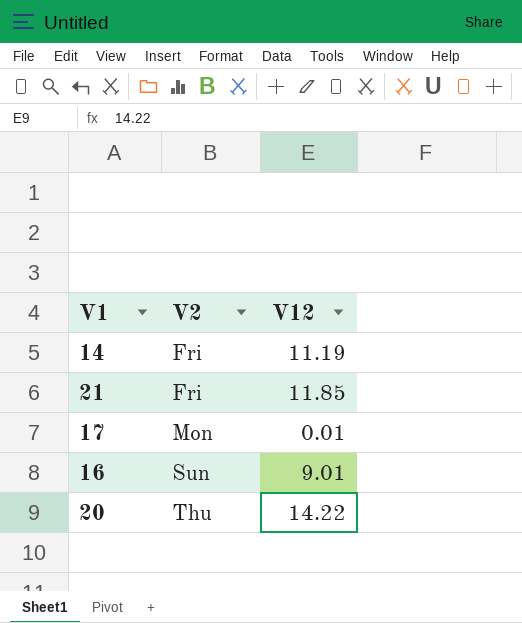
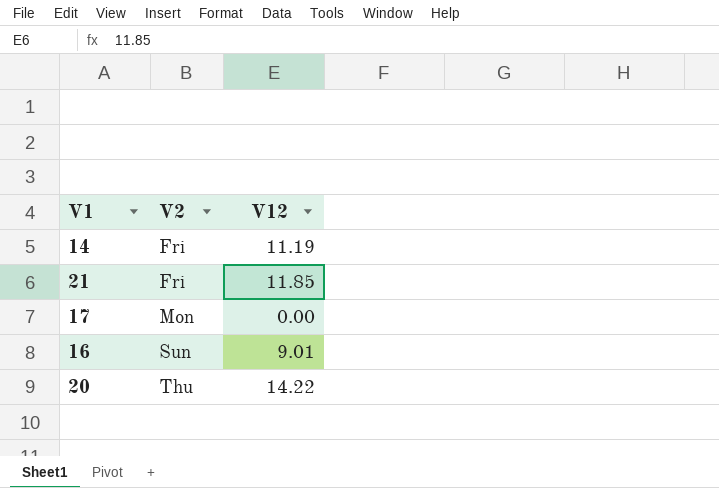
17 | V12: 0.01 -> 0.00

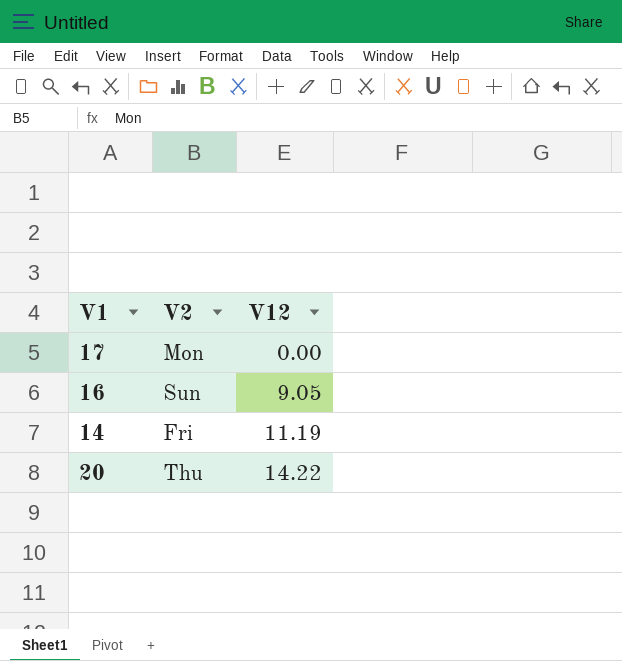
row order: V2 ascending -> V12 ascending
row 21: Fri | 11.85 -> none
16 | V12: 9.01 -> 9.05

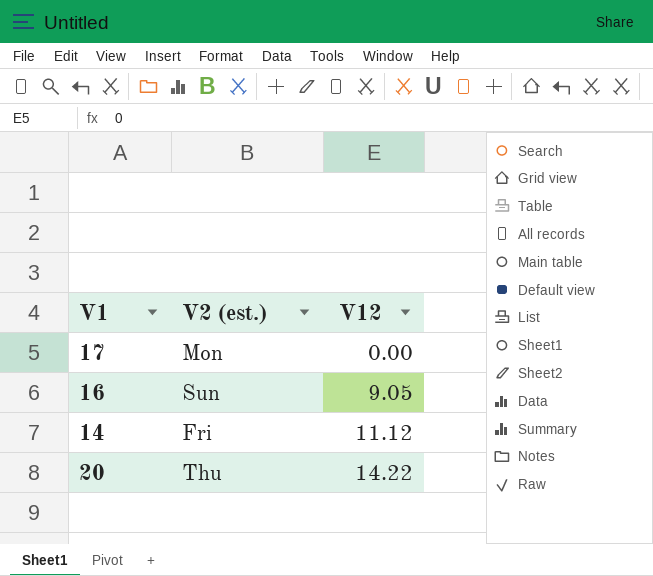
column name: V2 -> V2 (est.)
14 | V12: 11.19 -> 11.12

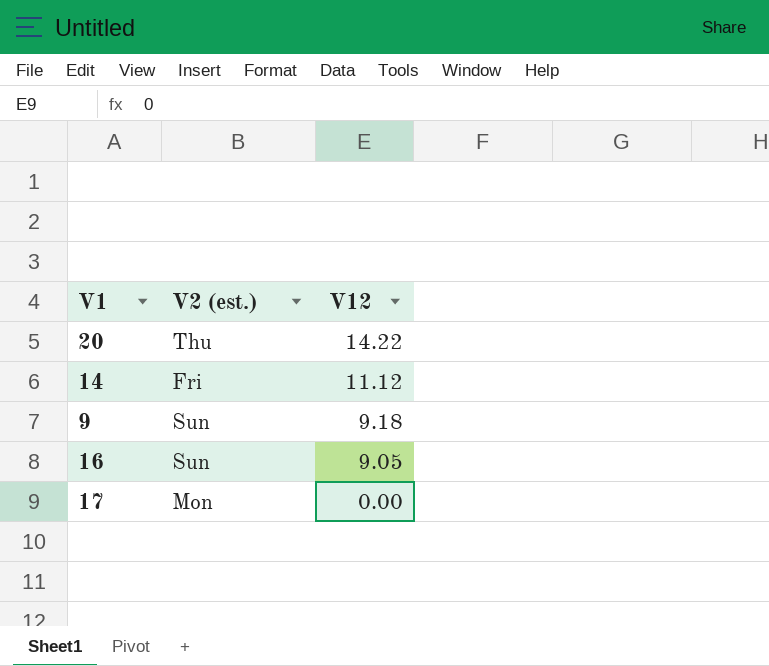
row order: V12 ascending -> V12 descending
row 9: none -> Sun | 9.18

